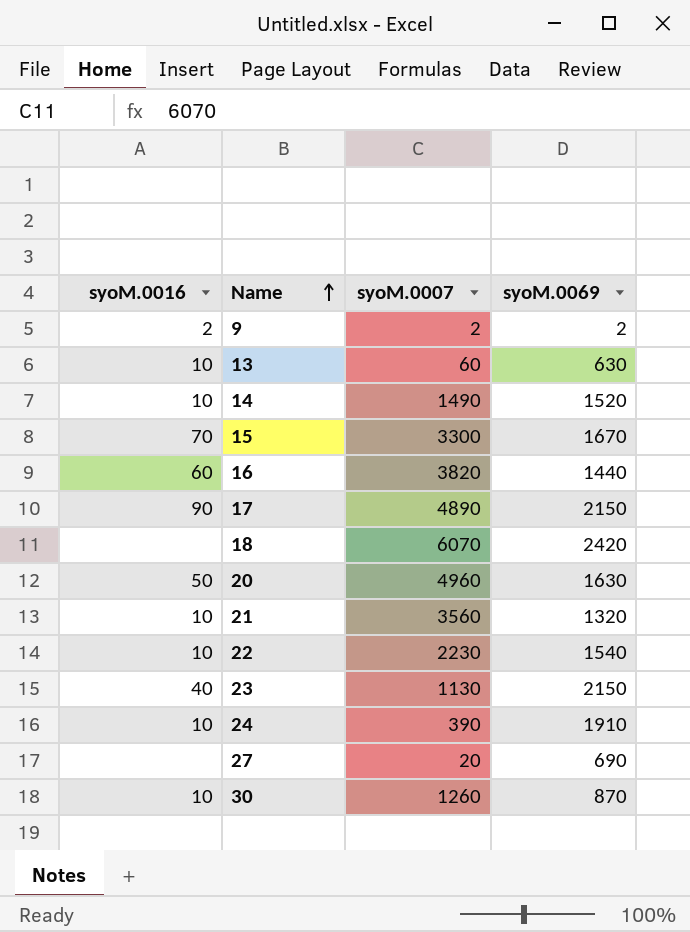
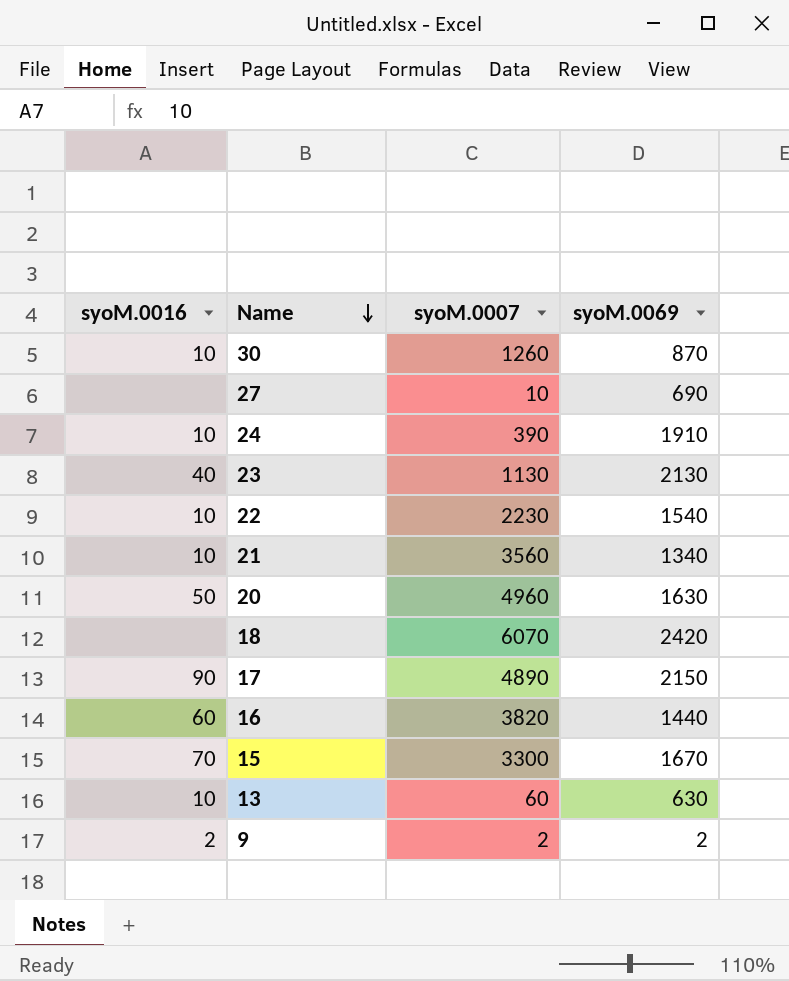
row order: Name ascending -> Name descending
row 14: 10 | 1490 | 1520 -> none
27 | syoM.0007: 20 -> 10
23 | syoM.0069: 2150 -> 2130
21 | syoM.0069: 1320 -> 1340

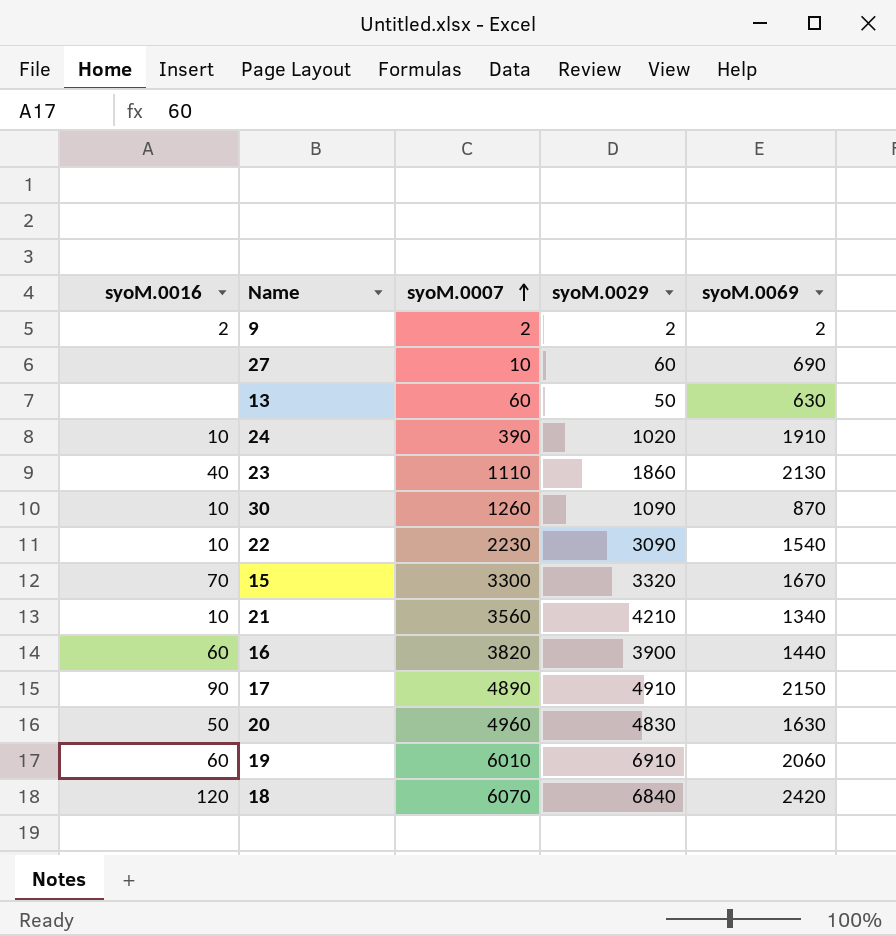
row order: Name descending -> syoM.0007 ascending
column syoM.0029 | position: none -> 4
13 | syoM.0016: 10 -> none
23 | syoM.0007: 1130 -> 1110
row 19: none -> 60 | 6010 | 6910 | 2060
18 | syoM.0016: none -> 120

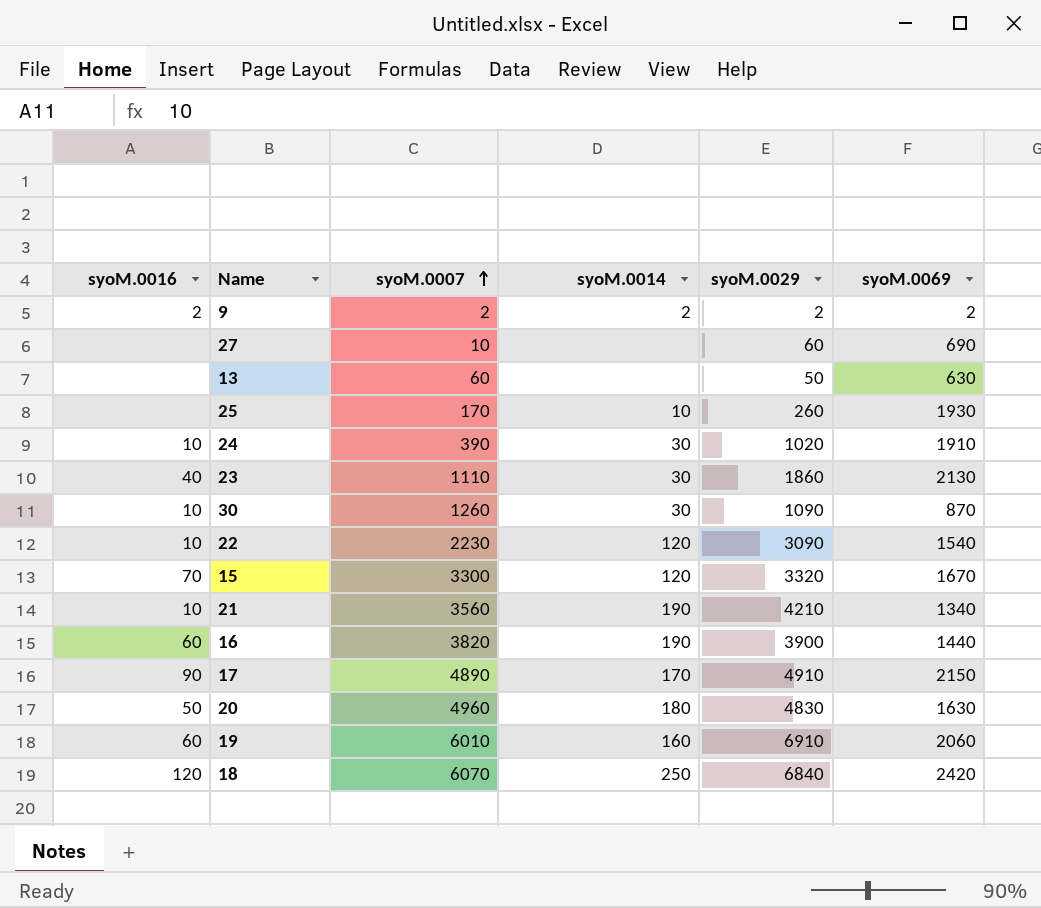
column syoM.0014 | position: none -> 4
row 25: none -> none | 170 | 10 | 260 | 1930

